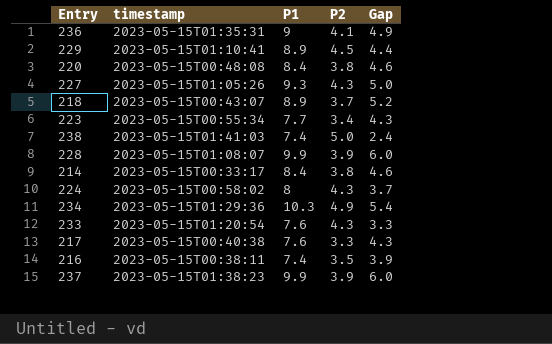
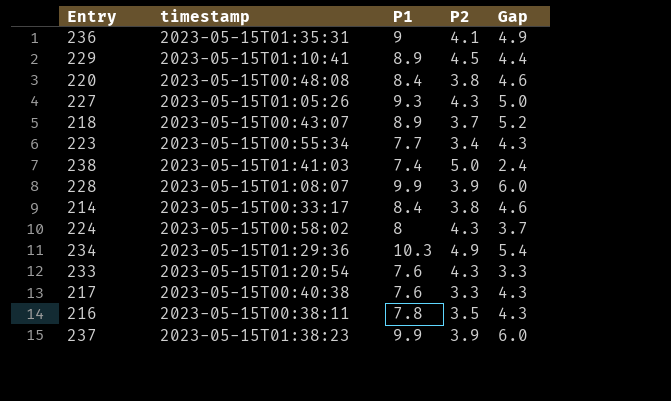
216 | P1: 7.4 -> 7.8
216 | Gap: 3.9 -> 4.3

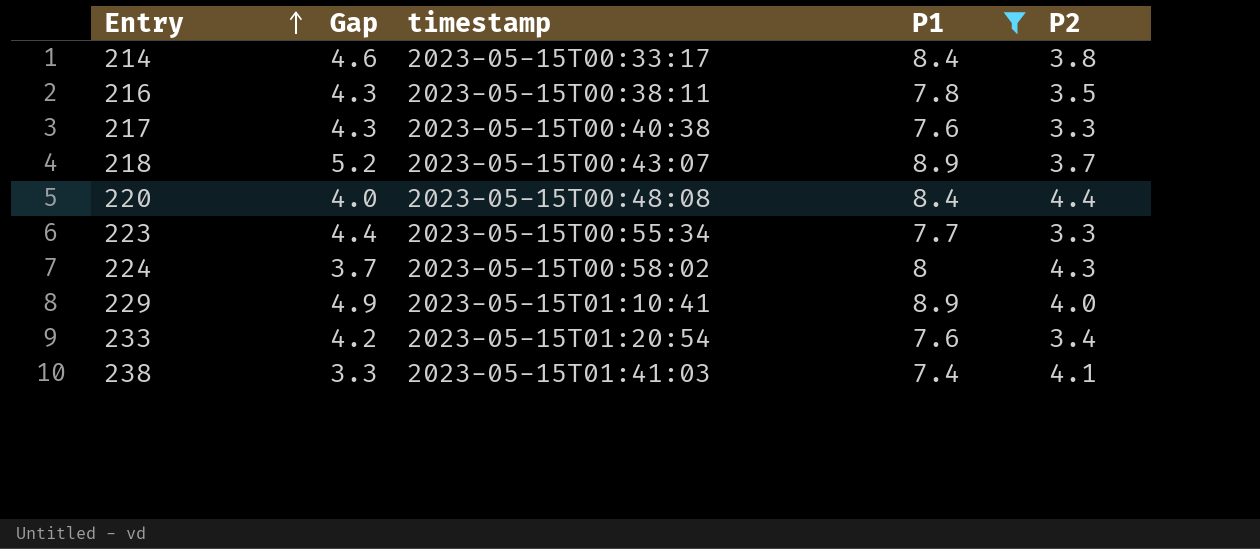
filter: none -> P1 <= 8.9
row order: none -> Entry ascending
column Gap | position: 5 -> 2
220 | Gap: 4.6 -> 4.0
220 | P2: 3.8 -> 4.4
223 | Gap: 4.3 -> 4.4
223 | P2: 3.4 -> 3.3
229 | Gap: 4.4 -> 4.9
229 | P2: 4.5 -> 4.0
233 | Gap: 3.3 -> 4.2
233 | P2: 4.3 -> 3.4
238 | Gap: 2.4 -> 3.3
238 | P2: 5.0 -> 4.1

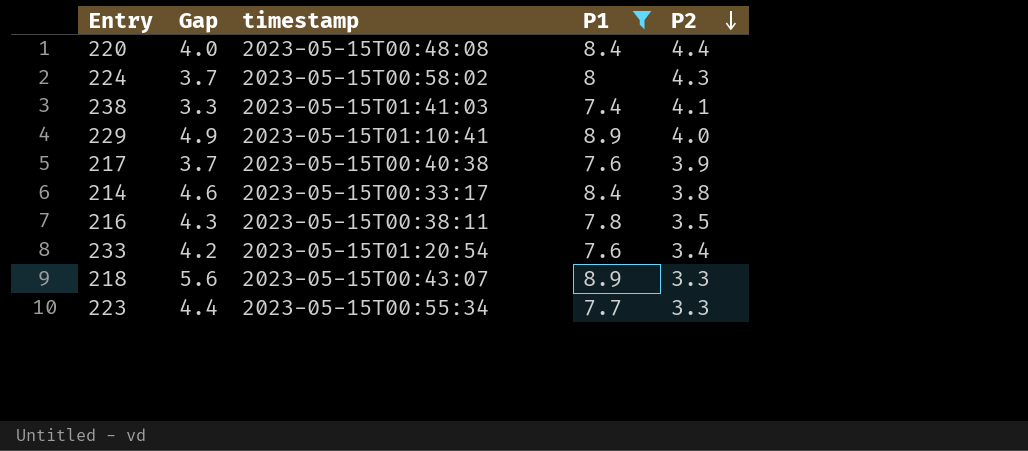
row order: Entry ascending -> P2 descending
217 | Gap: 4.3 -> 3.7
217 | P2: 3.3 -> 3.9
218 | Gap: 5.2 -> 5.6
218 | P2: 3.7 -> 3.3

